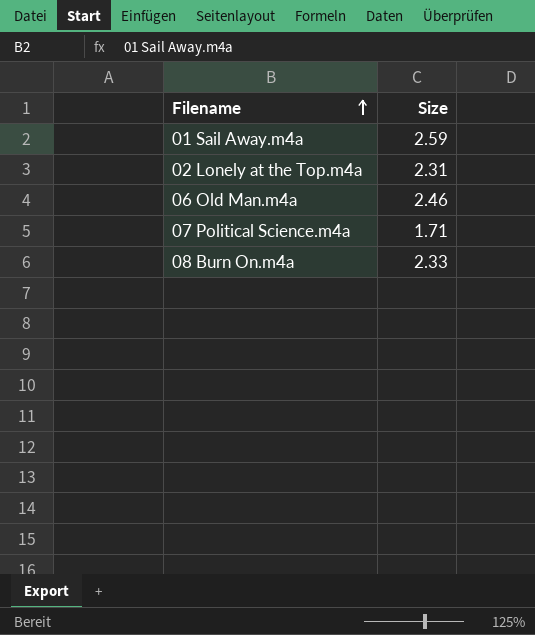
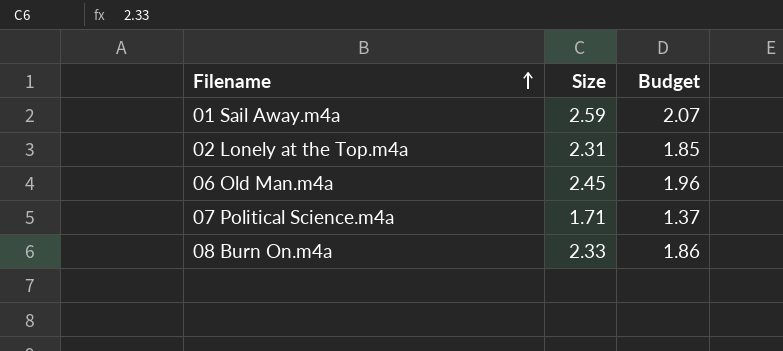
column Budget | formula: none -> [Size] * 0.8
06 Old Man.m4a | Size: 2.46 -> 2.45

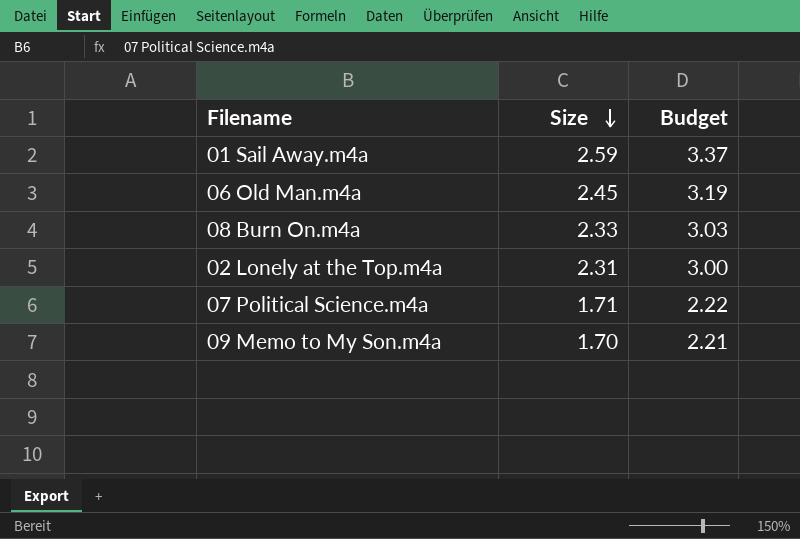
row order: Filename ascending -> Size descending
column Budget | formula: [Size] * 0.8 -> [Size] * 1.3
row 09 Memo to My Son.m4a: none -> 1.70 | 2.21

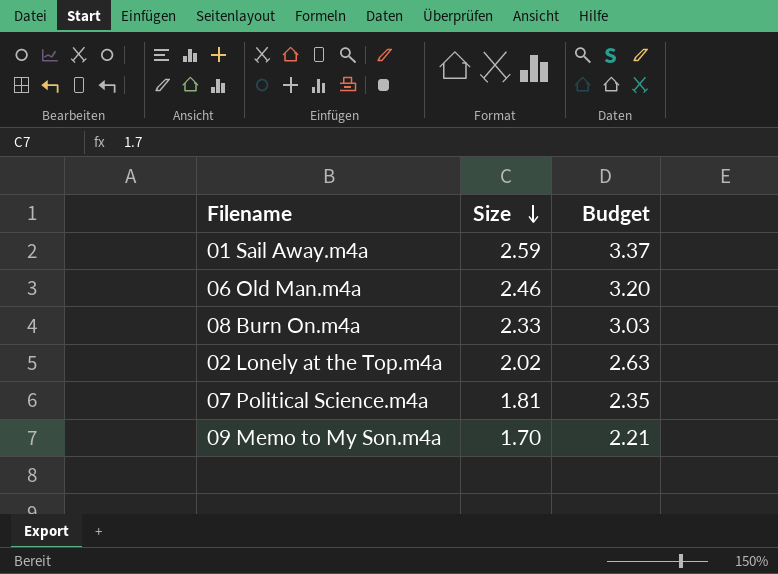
06 Old Man.m4a | Size: 2.45 -> 2.46
06 Old Man.m4a | Budget: 3.19 -> 3.20
02 Lonely at the Top.m4a | Size: 2.31 -> 2.02
02 Lonely at the Top.m4a | Budget: 3.00 -> 2.63
07 Political Science.m4a | Size: 1.71 -> 1.81
07 Political Science.m4a | Budget: 2.22 -> 2.35

